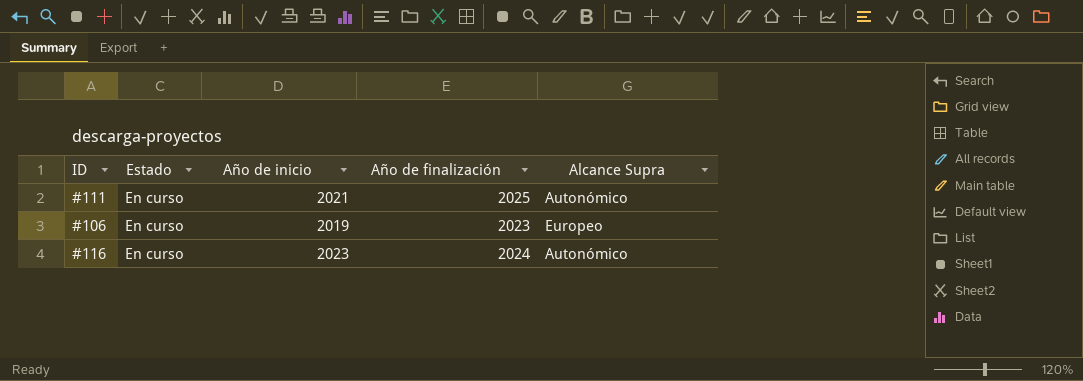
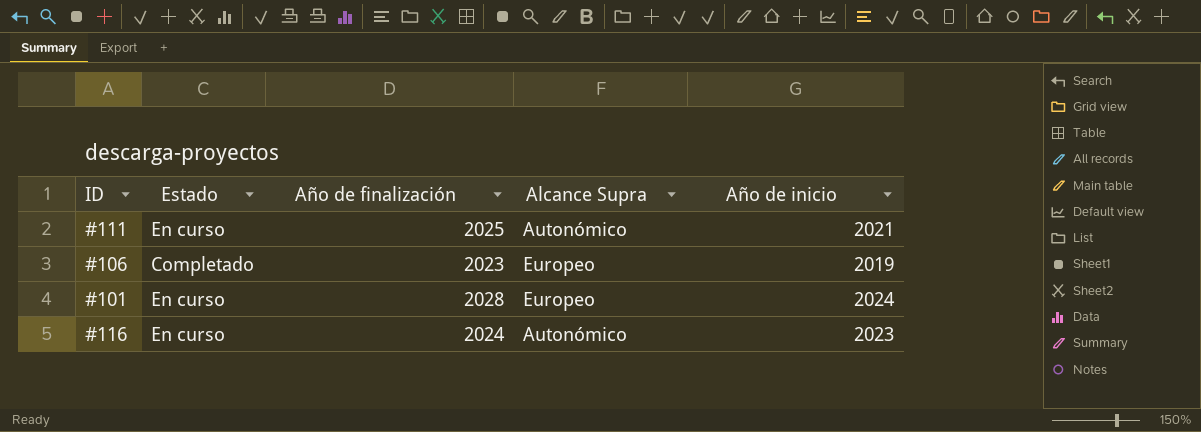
column Año de inicio | position: 3 -> 5
#106 | Estado: En curso -> Completado
row #101: none -> En curso | 2028 | Europeo | 2024

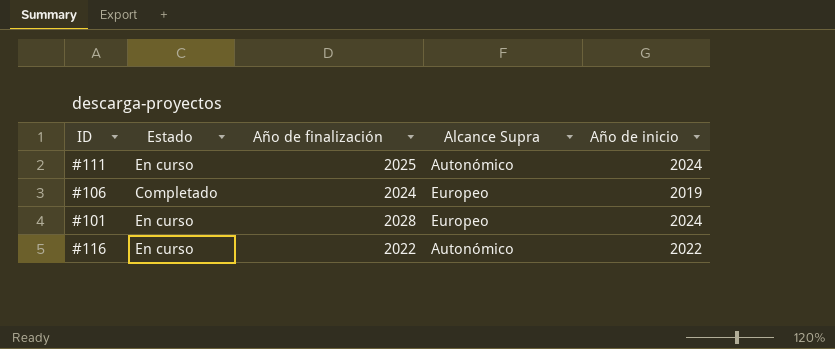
#111 | Año de inicio: 2021 -> 2024
#106 | Año de finalización: 2023 -> 2024
#116 | Año de finalización: 2024 -> 2022
#116 | Año de inicio: 2023 -> 2022

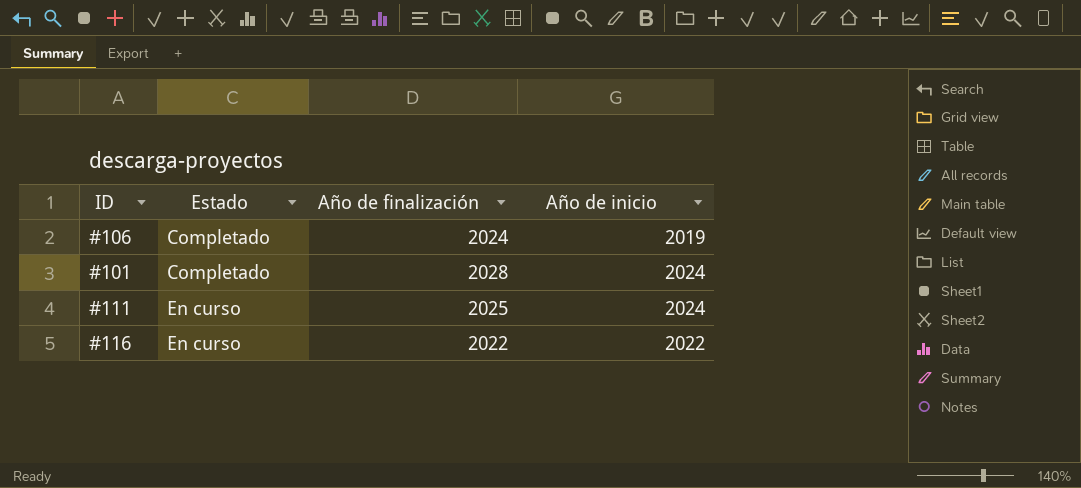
row order: none -> Estado ascending
column Alcance Supra | position: 4 -> none
#101 | Estado: En curso -> Completado

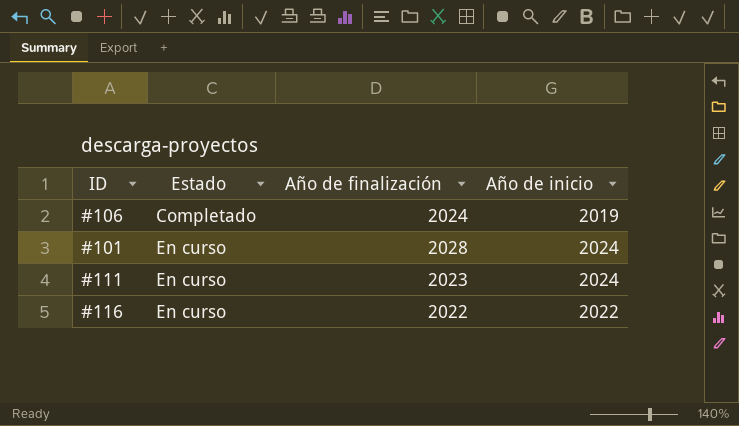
#101 | Estado: Completado -> En curso
#111 | Año de finalización: 2025 -> 2023

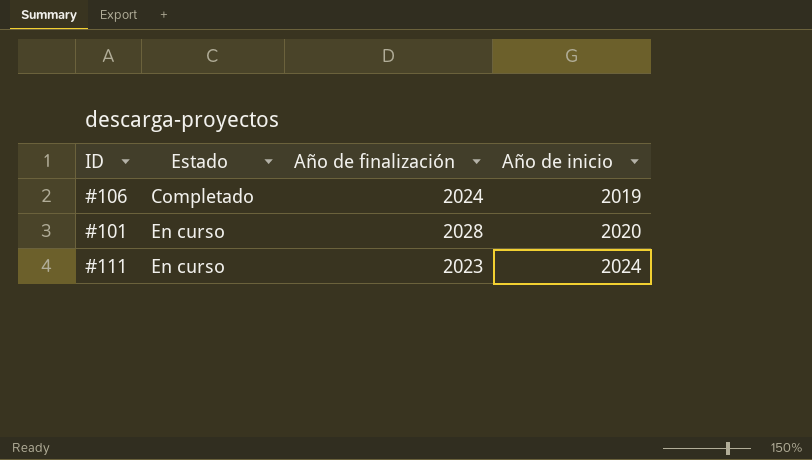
row #116: En curso | 2022 | 2022 -> none
#101 | Año de inicio: 2024 -> 2020

